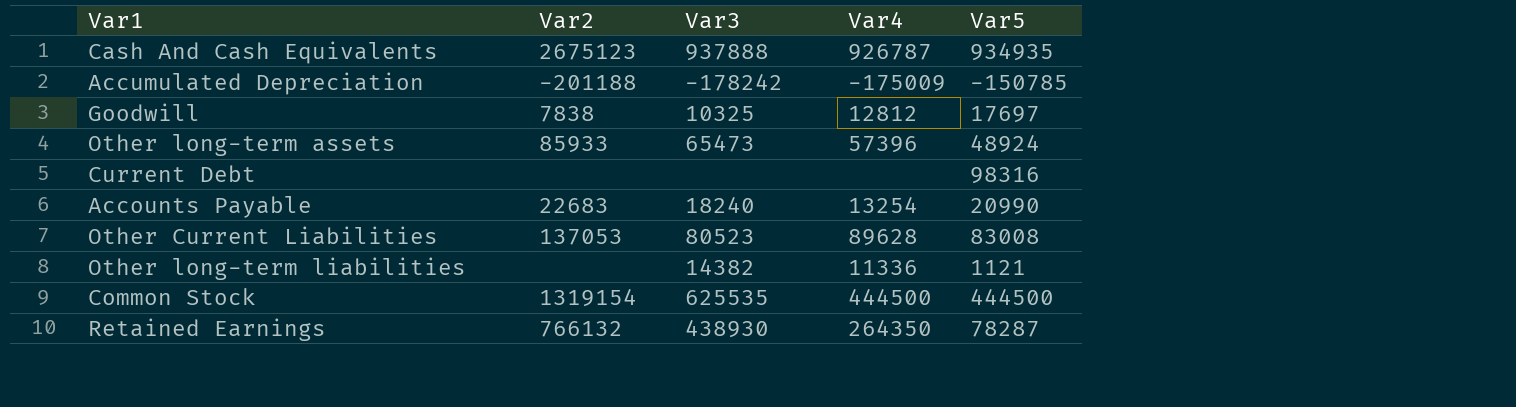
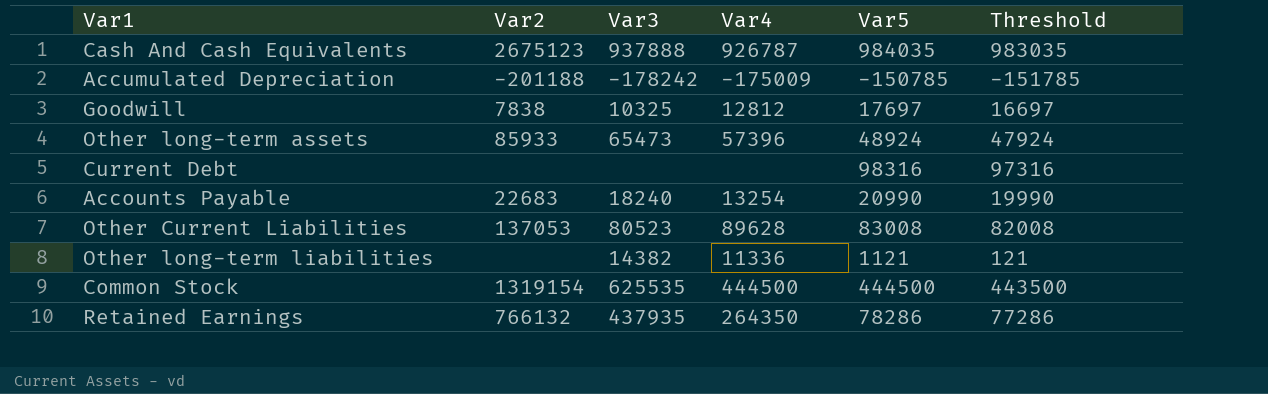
column Threshold | formula: none -> [Var5] - 1000
Cash And Cash Equivalents | Var5: 934935 -> 984035
Retained Earnings | Var3: 438930 -> 437935
Retained Earnings | Var5: 78287 -> 78286

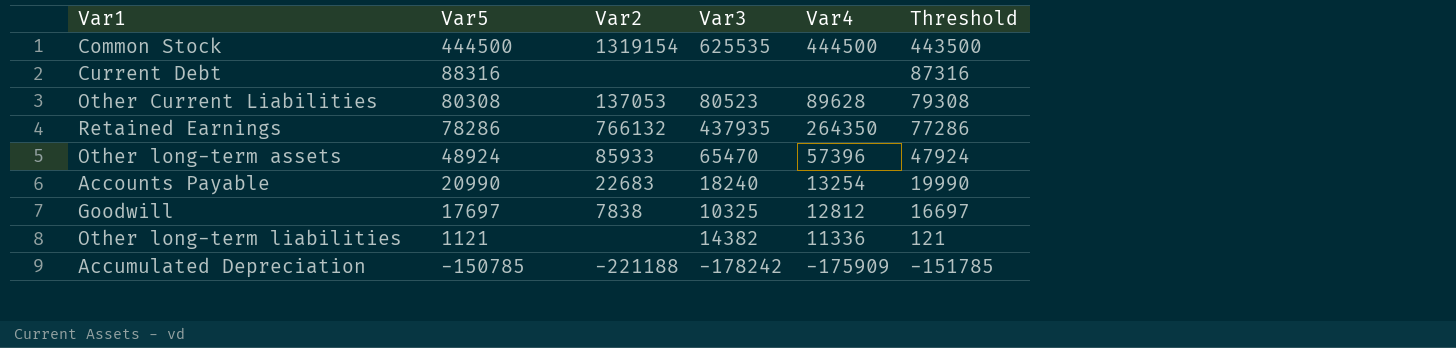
row order: none -> Var5 descending
column Var5 | position: 5 -> 2
row Cash And Cash Equivalents: 2675123 | 937888 | 926787 | 984035 | 983035 -> none
Current Debt | Var5: 98316 -> 88316
Current Debt | Threshold: 97316 -> 87316
Other Current Liabilities | Var5: 83008 -> 80308
Other Current Liabilities | Threshold: 82008 -> 79308
Other long-term assets | Var3: 65473 -> 65470
Accumulated Depreciation | Var2: -201188 -> -221188
Accumulated Depreciation | Var4: -175009 -> -175909

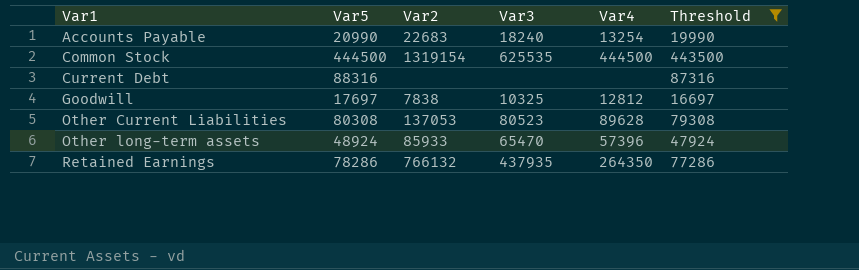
filter: none -> Threshold >= 16697
row order: Var5 descending -> Var1 ascending

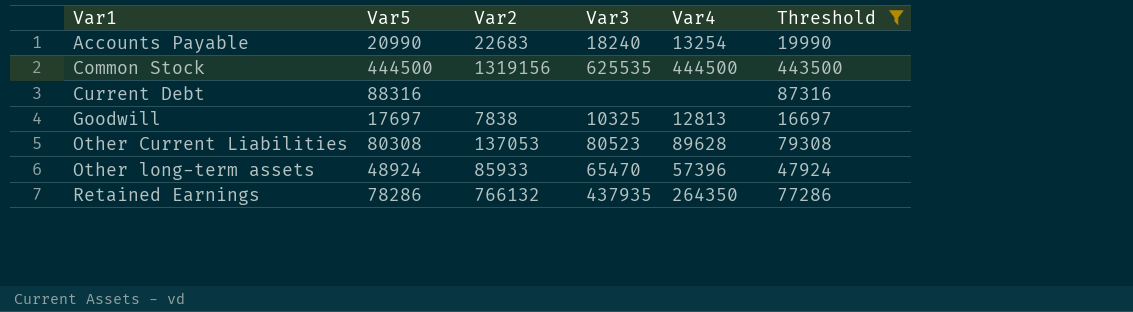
Common Stock | Var2: 1319154 -> 1319156
Goodwill | Var4: 12812 -> 12813

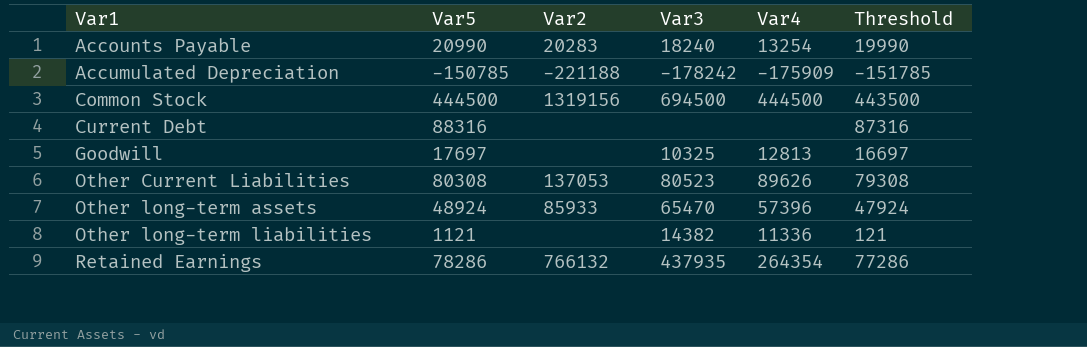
filter: Threshold >= 16697 -> none
Accounts Payable | Var2: 22683 -> 20283
Common Stock | Var3: 625535 -> 694500
Goodwill | Var2: 7838 -> none
Other Current Liabilities | Var4: 89628 -> 89626
Retained Earnings | Var4: 264350 -> 264354

